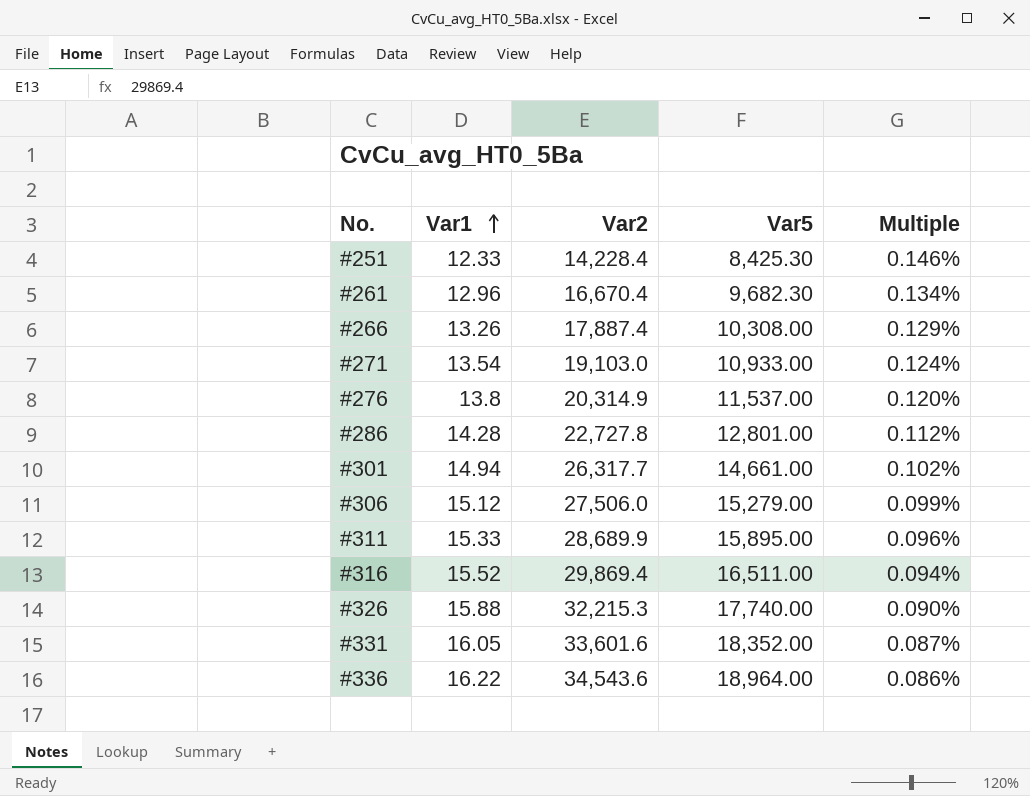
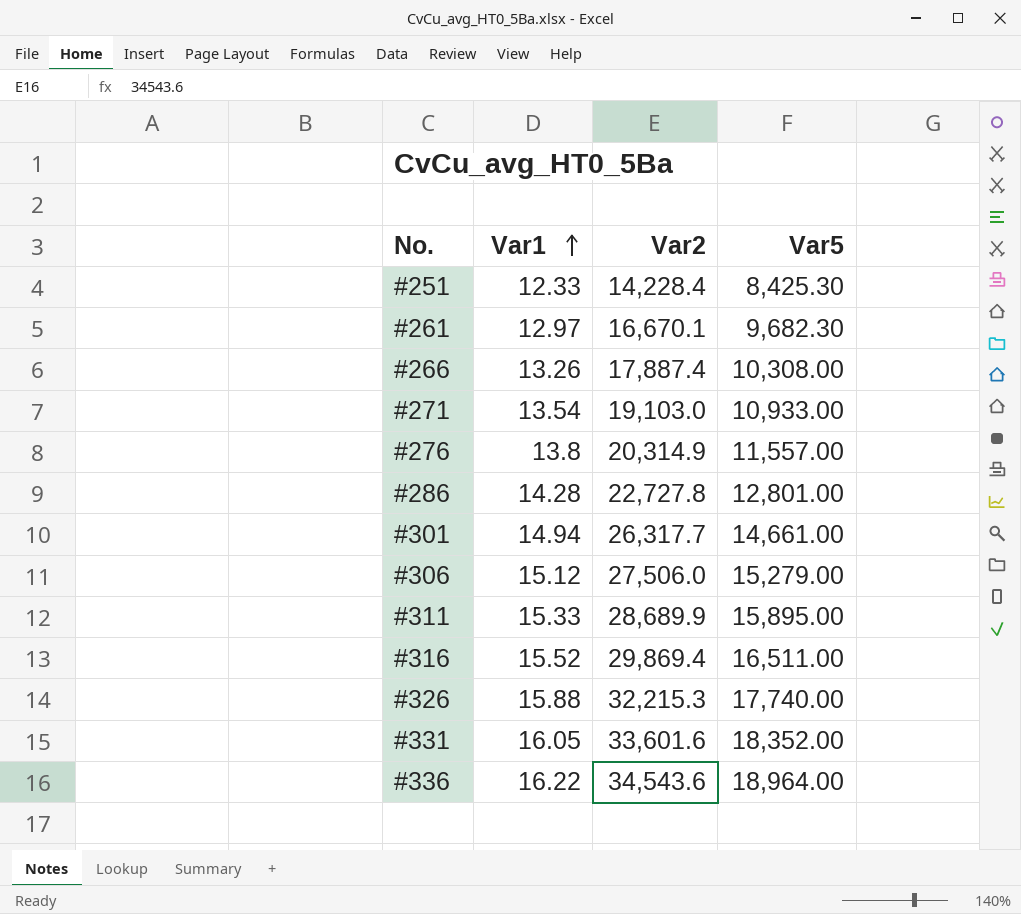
column Multiple | formula: [Var1] / [Var5] -> none
#261 | Var1: 12.96 -> 12.97
#261 | Var2: 16,670.4 -> 16,670.1
#276 | Var5: 11,537.00 -> 11,557.00

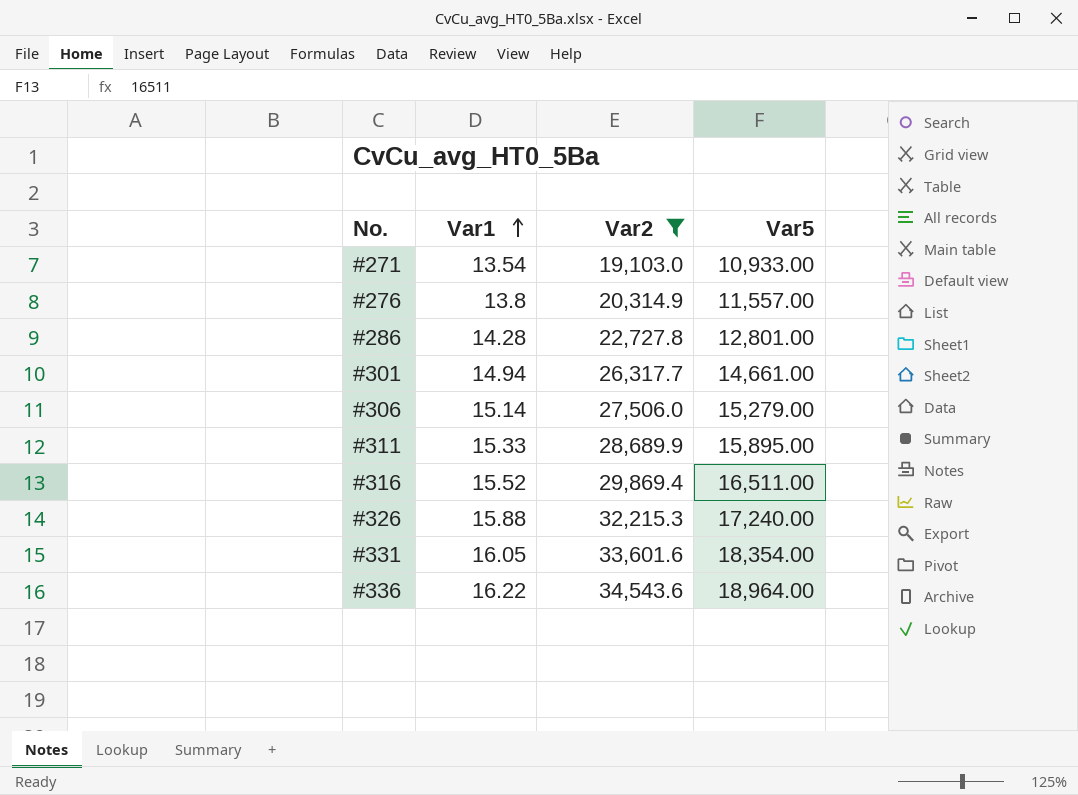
filter: none -> Var2 >= 19,103.0
#306 | Var1: 15.12 -> 15.14
#326 | Var5: 17,740.00 -> 17,240.00
#331 | Var5: 18,352.00 -> 18,354.00

